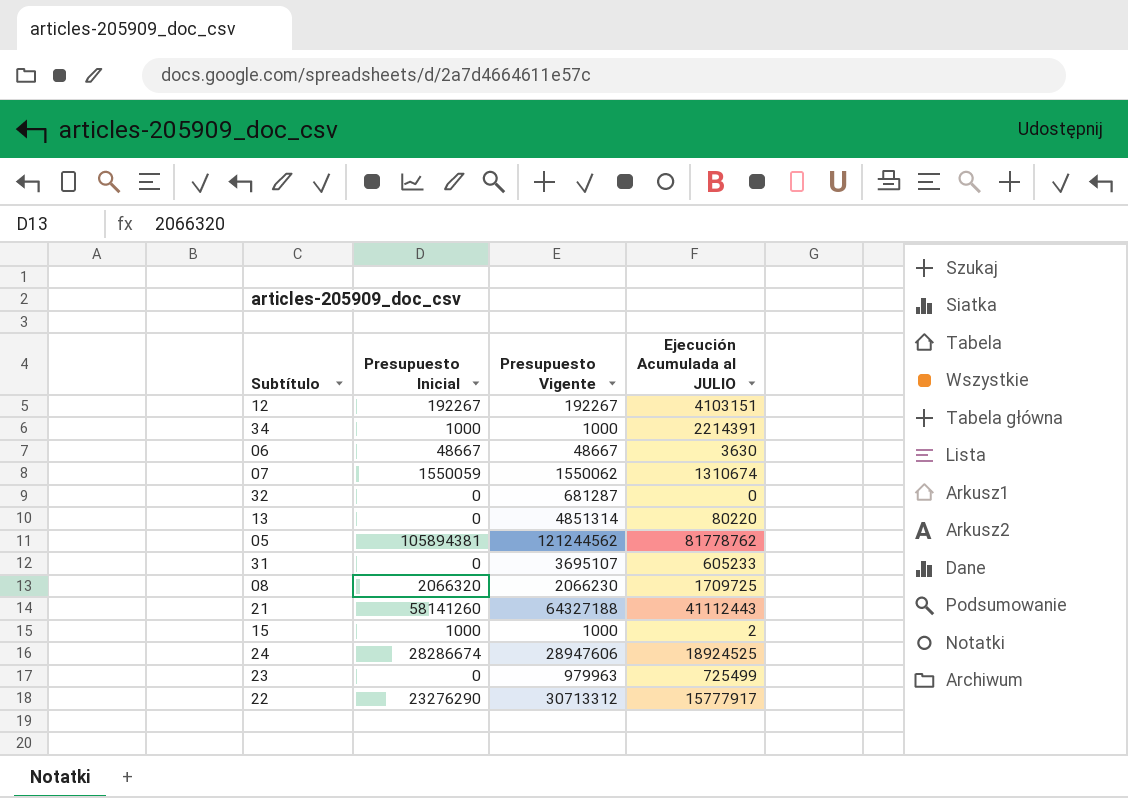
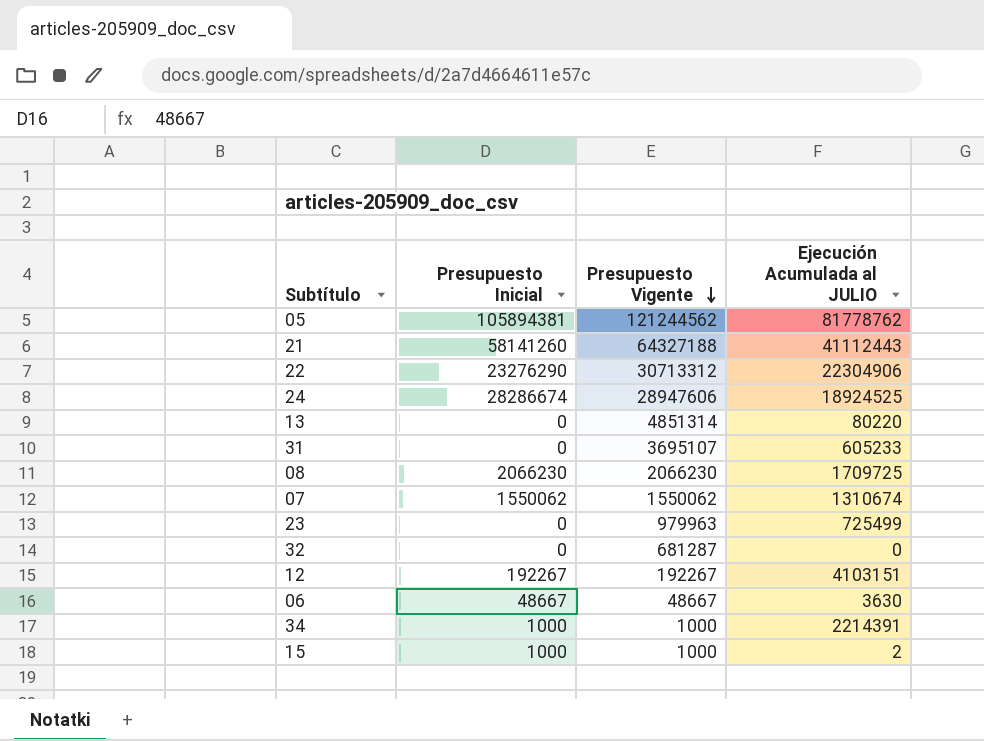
row order: none -> Presupuesto Vigente descending
22 | Ejecución Acumulada al JULIO: 15777917 -> 22304906
08 | Presupuesto Inicial: 2066320 -> 2066230
07 | Presupuesto Inicial: 1550059 -> 1550062

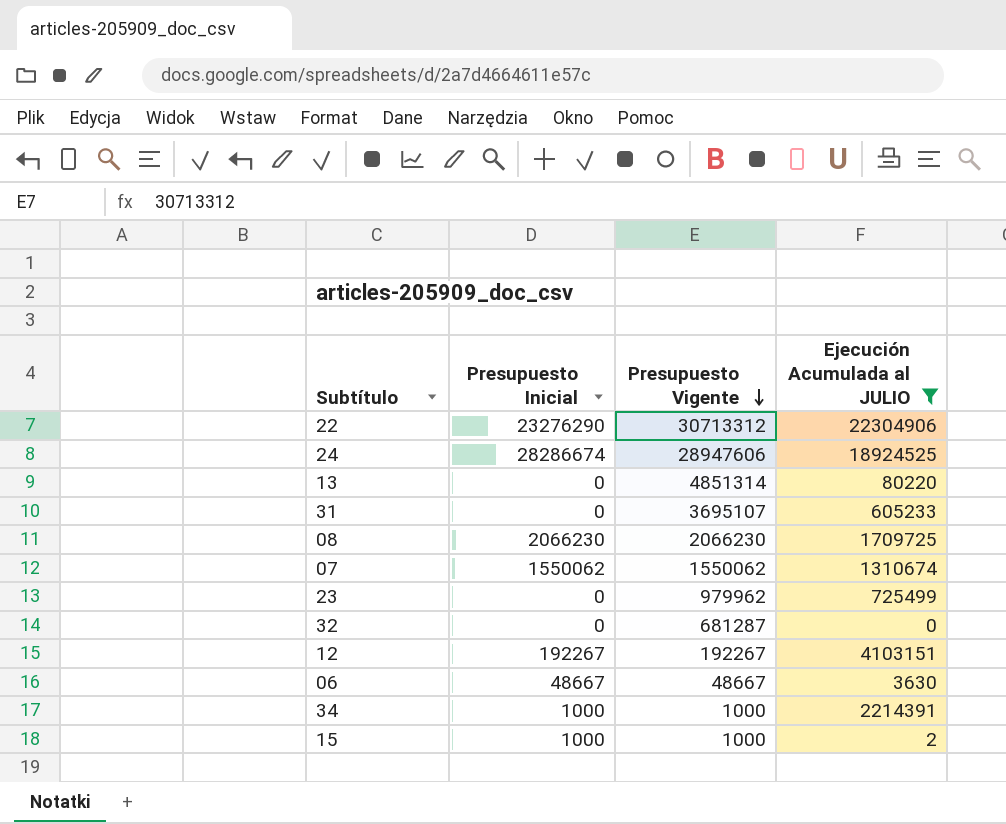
filter: none -> Ejecución Acumulada al JULIO <= 22304906
23 | Presupuesto Vigente: 979963 -> 979962

